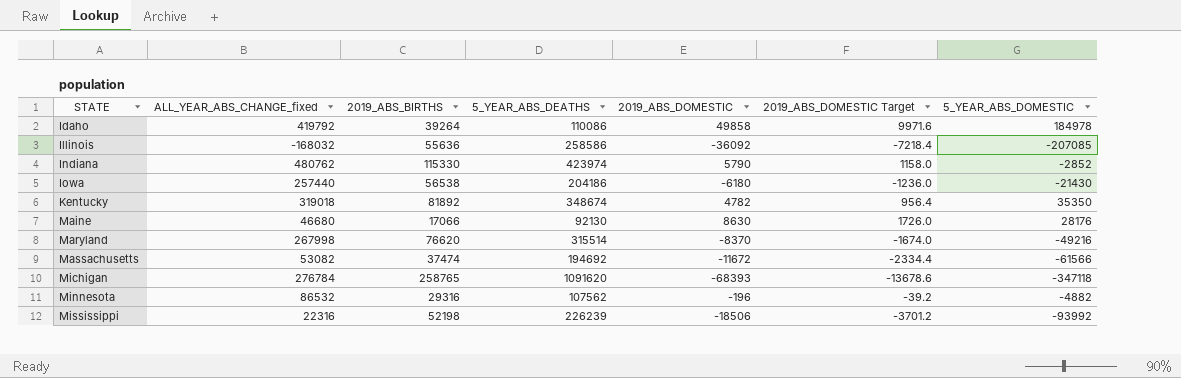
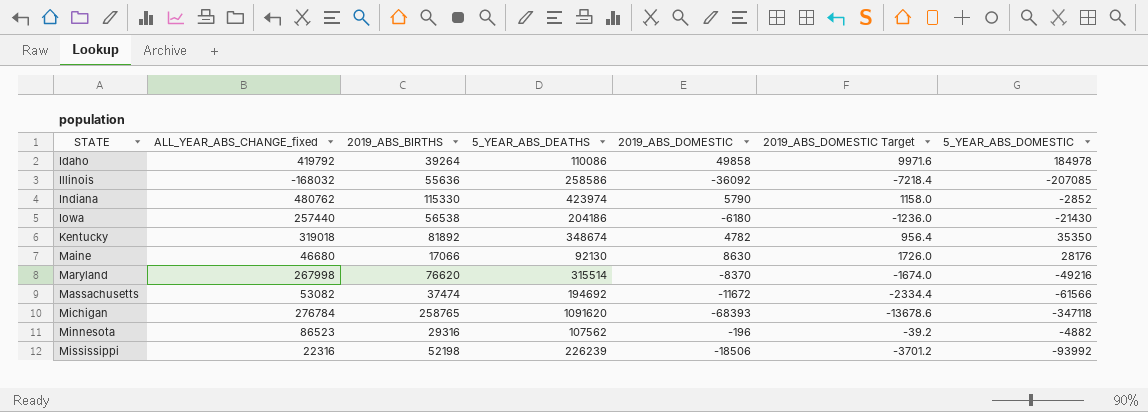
Minnesota | ALL_YEAR_ABS_CHANGE_fixed: 86532 -> 86523

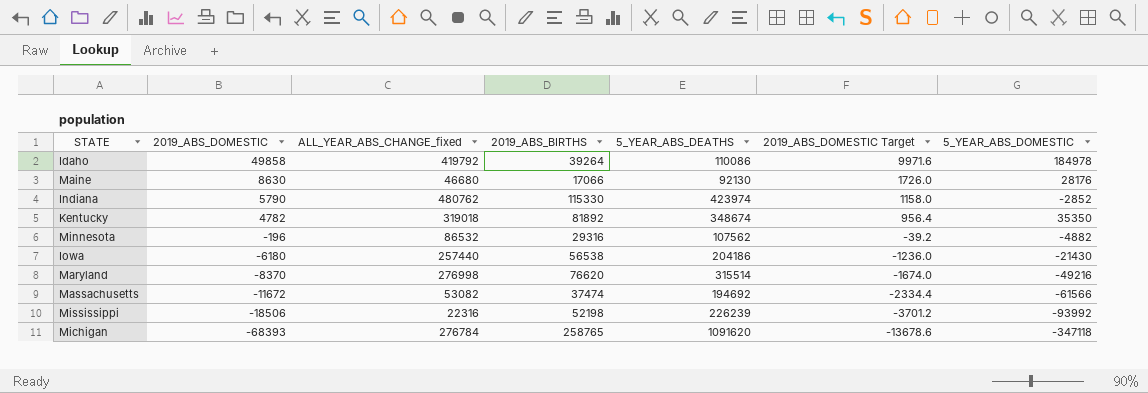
row order: STATE ascending -> 2019_ABS_DOMESTIC descending
column 2019_ABS_DOMESTIC | position: 5 -> 2
row Illinois: -168032 | 55636 | 258586 | -36092 | -7218.4 | -207085 -> none
Minnesota | ALL_YEAR_ABS_CHANGE_fixed: 86523 -> 86532
Maryland | ALL_YEAR_ABS_CHANGE_fixed: 267998 -> 276998

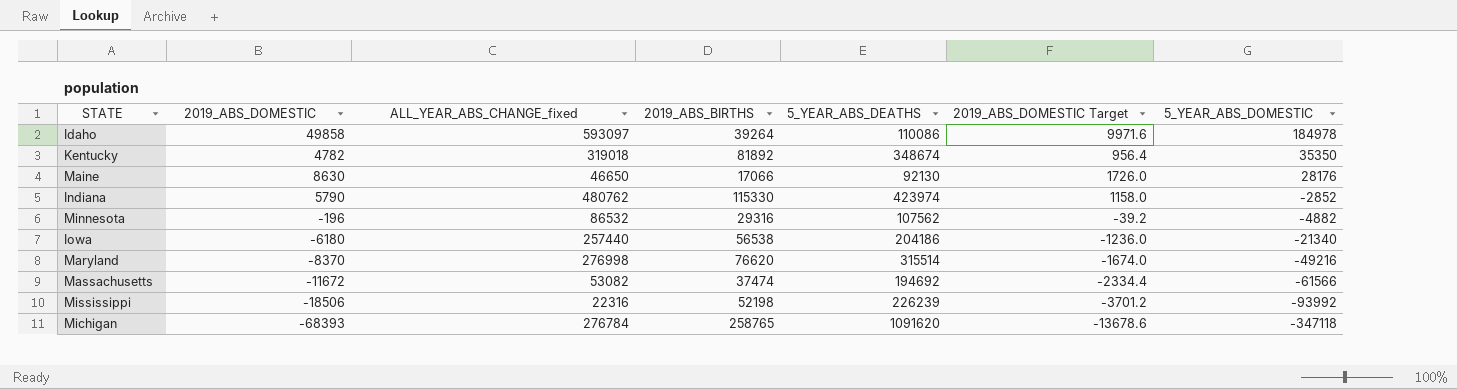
row order: 2019_ABS_DOMESTIC descending -> 5_YEAR_ABS_DOMESTIC descending
Idaho | ALL_YEAR_ABS_CHANGE_fixed: 419792 -> 593097
Maine | ALL_YEAR_ABS_CHANGE_fixed: 46680 -> 46650
Iowa | 5_YEAR_ABS_DOMESTIC: -21430 -> -21340

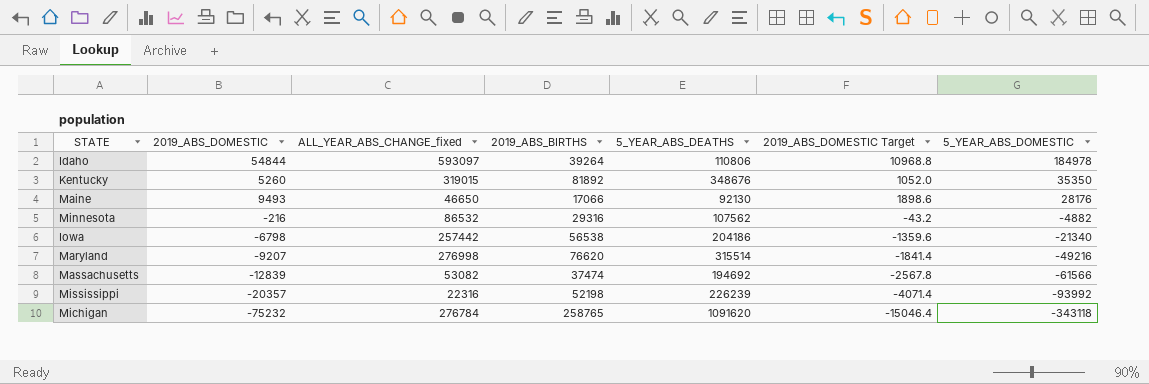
row Indiana: 5790 | 480762 | 115330 | 423974 | 1158.0 | -2852 -> none
Idaho | 2019_ABS_DOMESTIC: 49858 -> 54844
Idaho | 5_YEAR_ABS_DEATHS: 110086 -> 110806
Idaho | 2019_ABS_DOMESTIC Target: 9971.6 -> 10968.8
Kentucky | 2019_ABS_DOMESTIC: 4782 -> 5260
Kentucky | ALL_YEAR_ABS_CHANGE_fixed: 319018 -> 319015
Kentucky | 5_YEAR_ABS_DEATHS: 348674 -> 348676
Kentucky | 2019_ABS_DOMESTIC Target: 956.4 -> 1052.0
Maine | 2019_ABS_DOMESTIC: 8630 -> 9493
Maine | 2019_ABS_DOMESTIC Target: 1726.0 -> 1898.6
Minnesota | 2019_ABS_DOMESTIC: -196 -> -216
Minnesota | 2019_ABS_DOMESTIC Target: -39.2 -> -43.2
Iowa | 2019_ABS_DOMESTIC: -6180 -> -6798
Iowa | ALL_YEAR_ABS_CHANGE_fixed: 257440 -> 257442
Iowa | 2019_ABS_DOMESTIC Target: -1236.0 -> -1359.6
Maryland | 2019_ABS_DOMESTIC: -8370 -> -9207
Maryland | 2019_ABS_DOMESTIC Target: -1674.0 -> -1841.4
Massachusetts | 2019_ABS_DOMESTIC: -11672 -> -12839
Massachusetts | 2019_ABS_DOMESTIC Target: -2334.4 -> -2567.8
Mississippi | 2019_ABS_DOMESTIC: -18506 -> -20357
Mississippi | 2019_ABS_DOMESTIC Target: -3701.2 -> -4071.4
Michigan | 2019_ABS_DOMESTIC: -68393 -> -75232
Michigan | 2019_ABS_DOMESTIC Target: -13678.6 -> -15046.4
Michigan | 5_YEAR_ABS_DOMESTIC: -347118 -> -343118

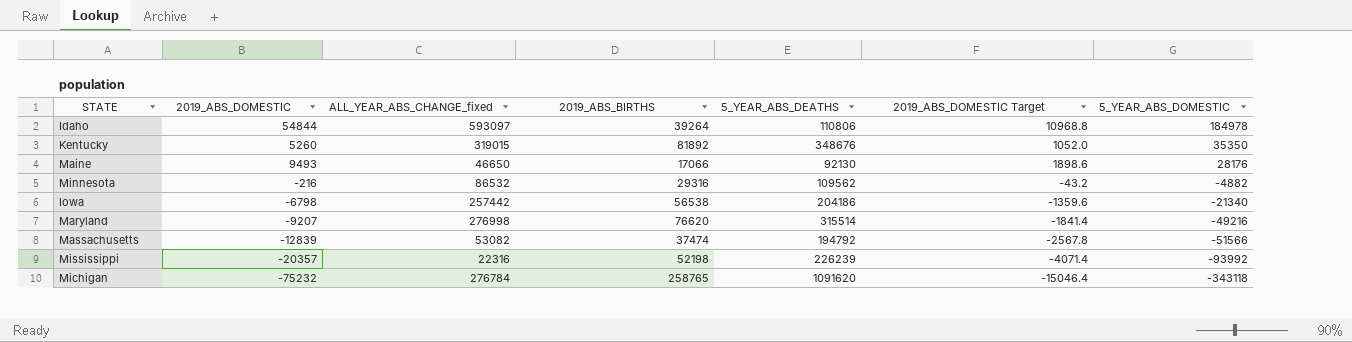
Minnesota | 5_YEAR_ABS_DEATHS: 107562 -> 109562
Massachusetts | 5_YEAR_ABS_DEATHS: 194692 -> 194792
Massachusetts | 5_YEAR_ABS_DOMESTIC: -61566 -> -51566

